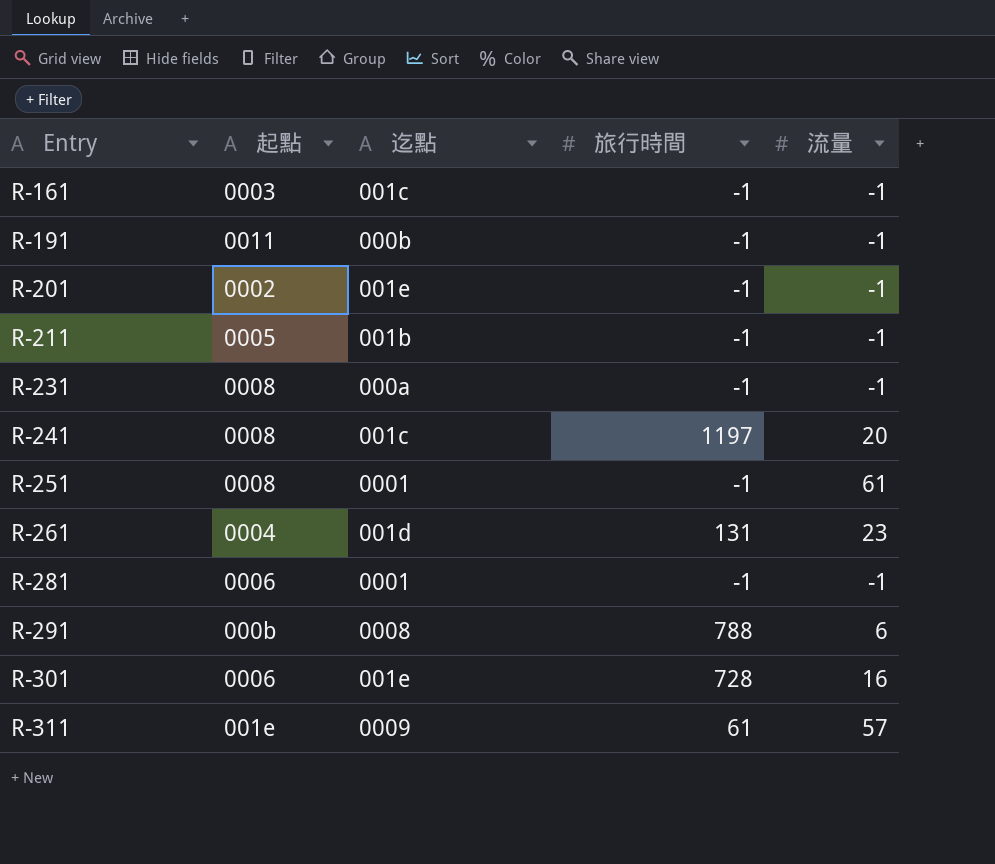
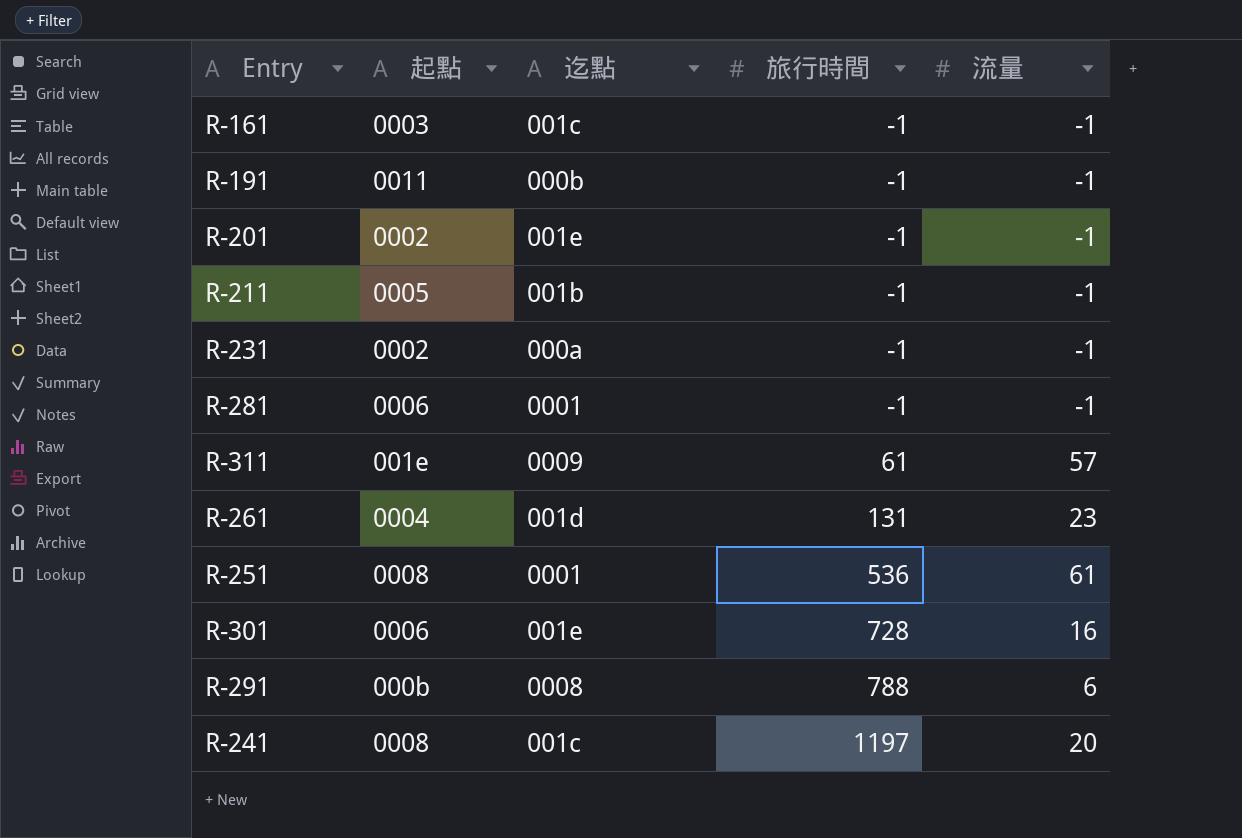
row order: Entry ascending -> 旅行時間 ascending
R-231 | 起點: 0008 -> 0002
R-251 | 旅行時間: -1 -> 536

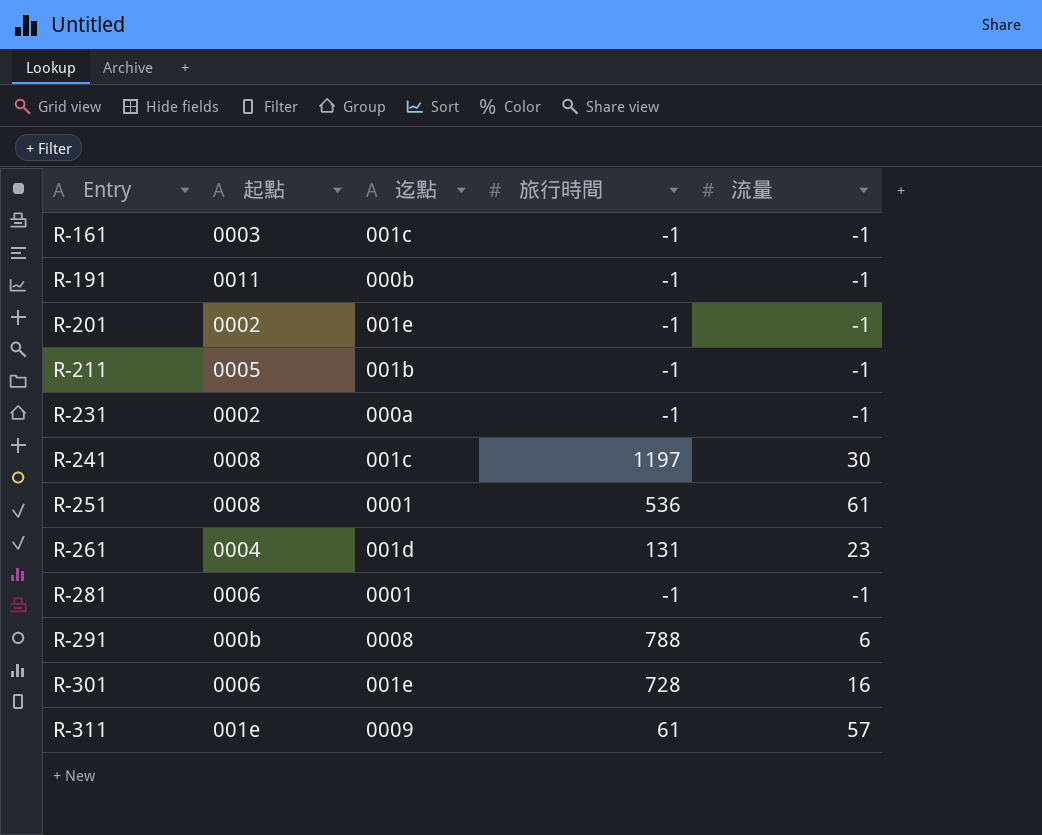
row order: 旅行時間 ascending -> Entry ascending
R-241 | 流量: 20 -> 30

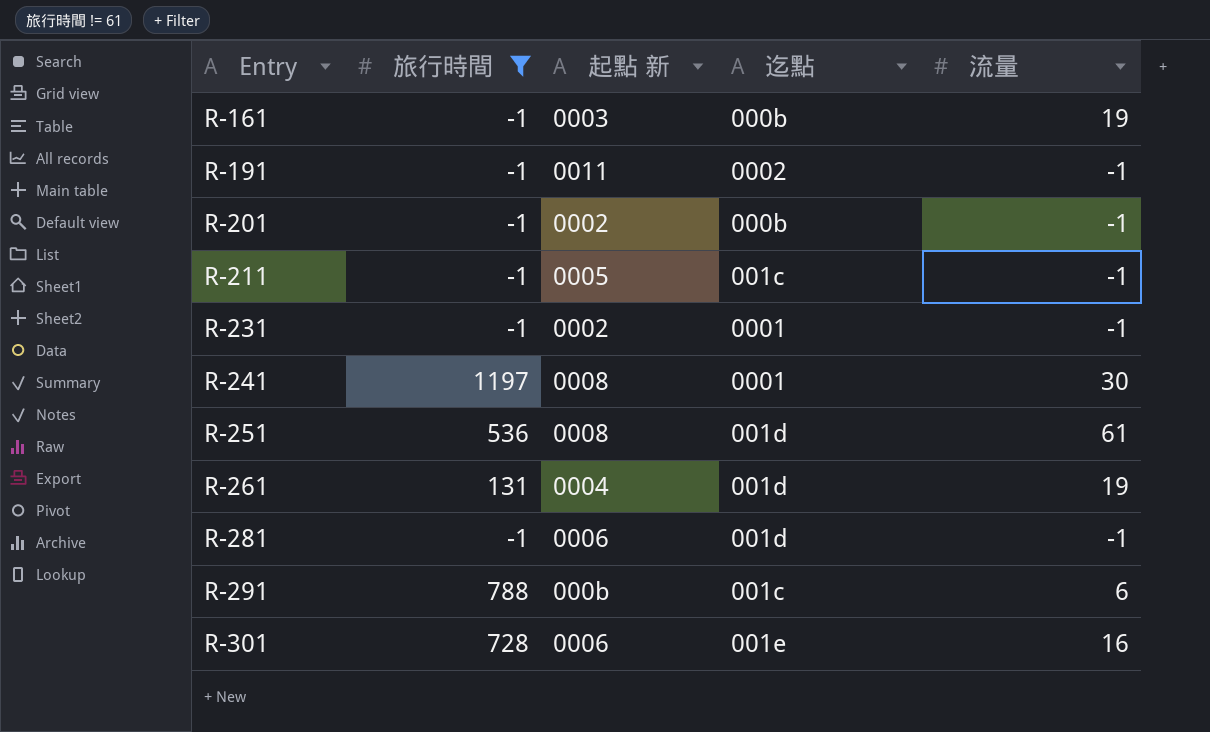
filter: none -> 旅行時間 != 61
column 旅行時間 | position: 4 -> 2
column name: 起點 -> 起點 新
R-161 | 迄點: 001c -> 000b
R-161 | 流量: -1 -> 19
R-191 | 迄點: 000b -> 0002
R-201 | 迄點: 001e -> 000b
R-211 | 迄點: 001b -> 001c
R-231 | 迄點: 000a -> 0001
R-241 | 迄點: 001c -> 0001
R-251 | 迄點: 0001 -> 001d
R-261 | 流量: 23 -> 19
R-281 | 迄點: 0001 -> 001d
R-291 | 迄點: 0008 -> 001c

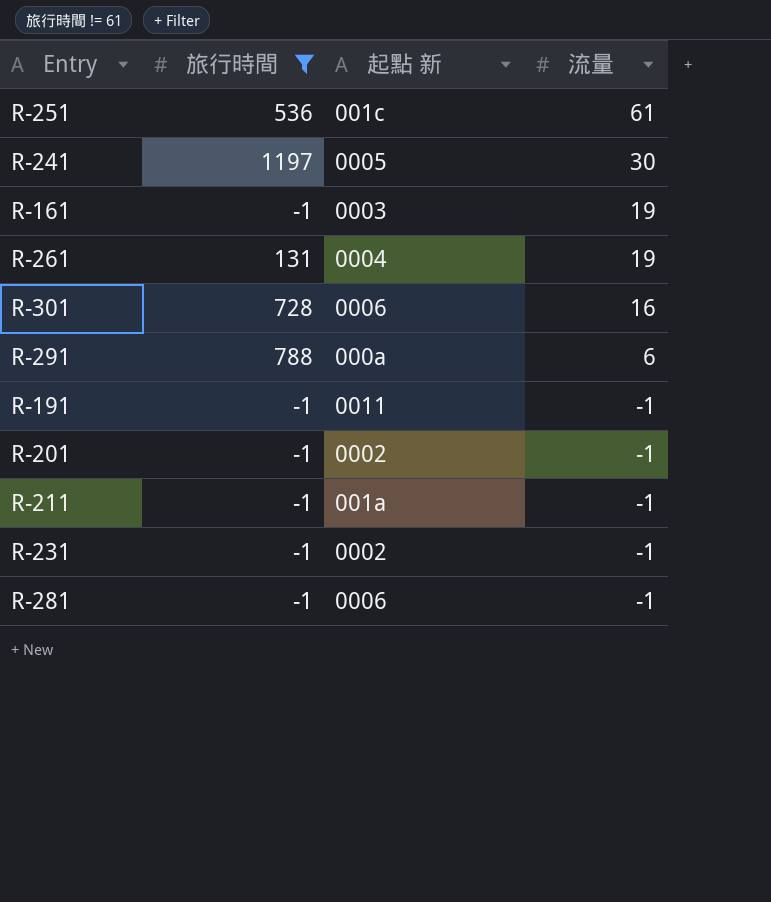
row order: Entry ascending -> 流量 descending
column 迄點 | position: 4 -> none
R-251 | 起點 新: 0008 -> 001c
R-241 | 起點 新: 0008 -> 0005
R-291 | 起點 新: 000b -> 000a
R-211 | 起點 新: 0005 -> 001a

